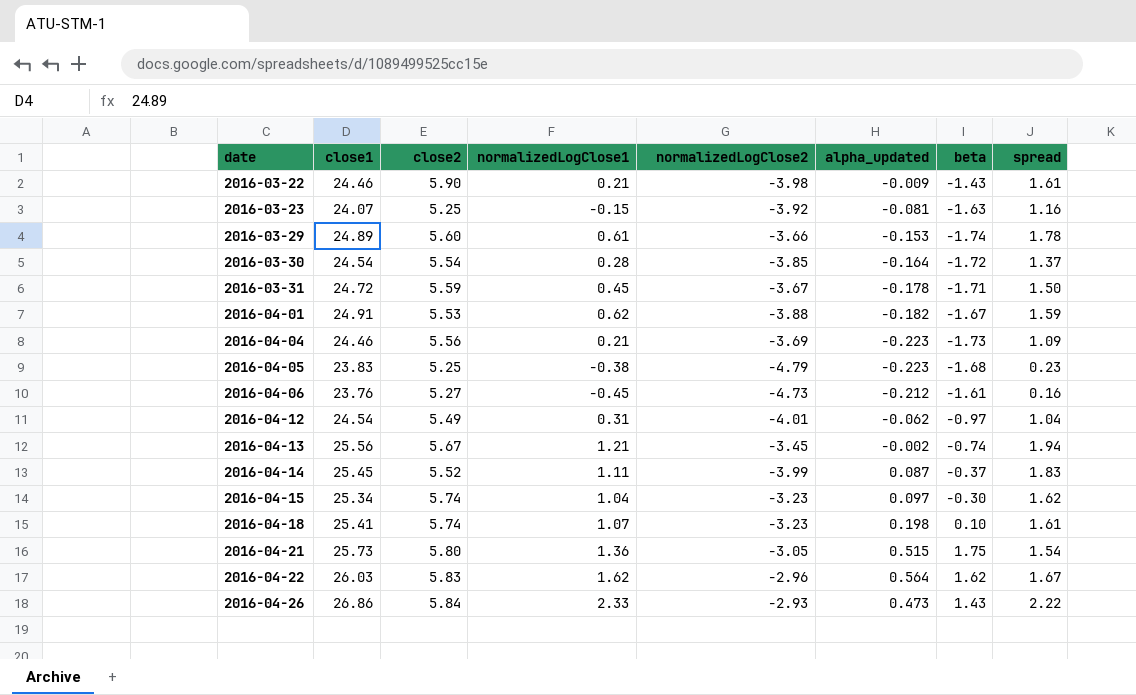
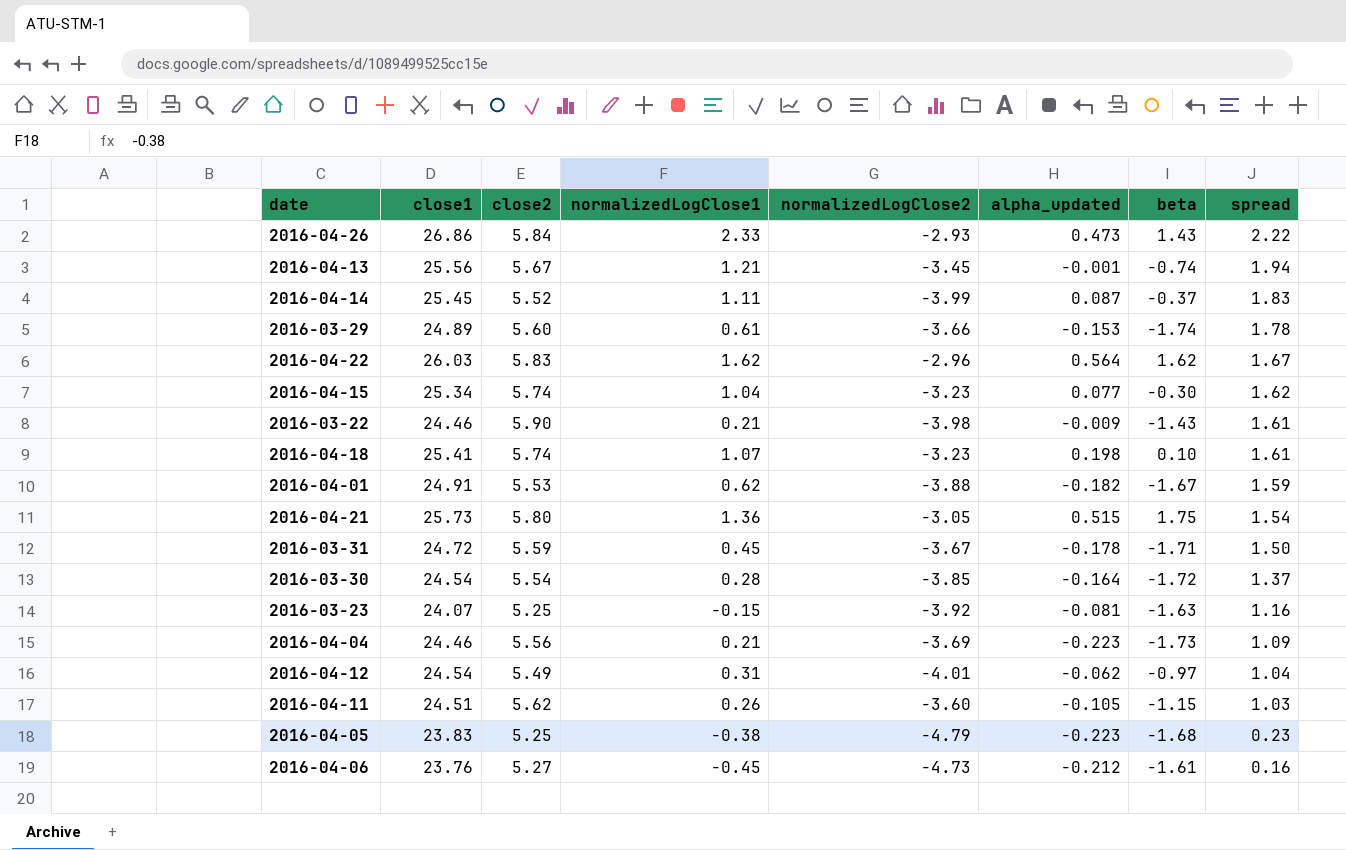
row order: date ascending -> spread descending
2016-04-13 | alpha_updated: -0.002 -> -0.001
2016-04-15 | alpha_updated: 0.097 -> 0.077
row 2016-04-11: none -> 24.51 | 5.62 | 0.26 | -3.60 | -0.105 | -1.15 | 1.03

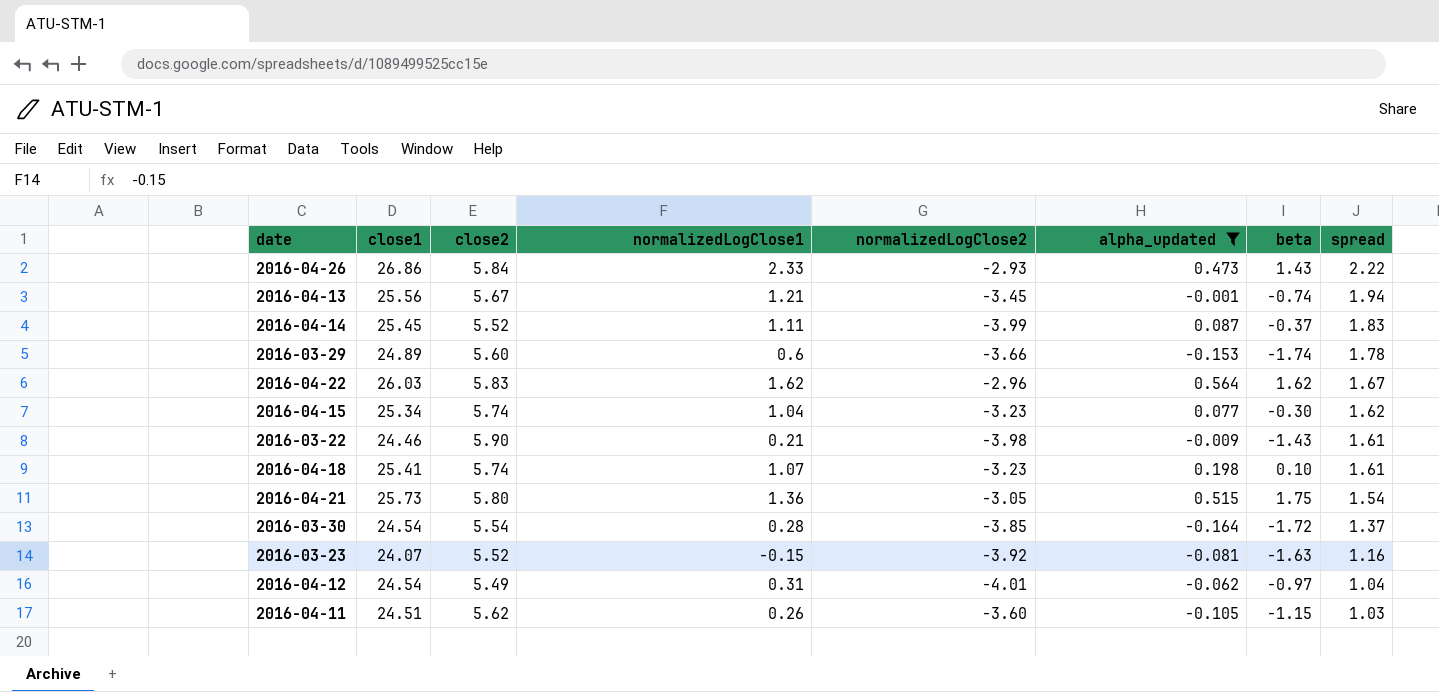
filter: none -> alpha_updated >= -0.164
2016-03-29 | normalizedLogClose1: 0.61 -> 0.6
2016-03-23 | close2: 5.25 -> 5.52

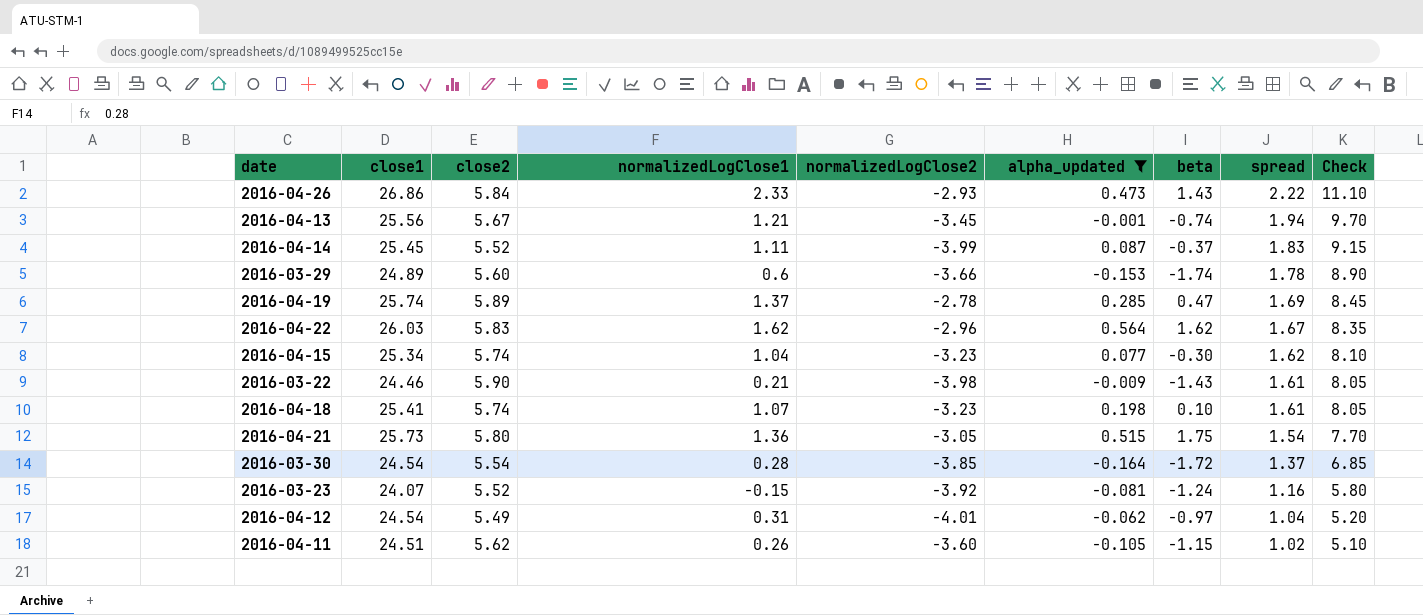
column Check | formula: none -> [spread] * 5
row 2016-04-19: none -> 25.74 | 5.89 | 1.37 | -2.78 | 0.285 | 0.47 | 1.69 | 8.45
2016-03-23 | beta: -1.63 -> -1.24
2016-04-11 | spread: 1.03 -> 1.02

